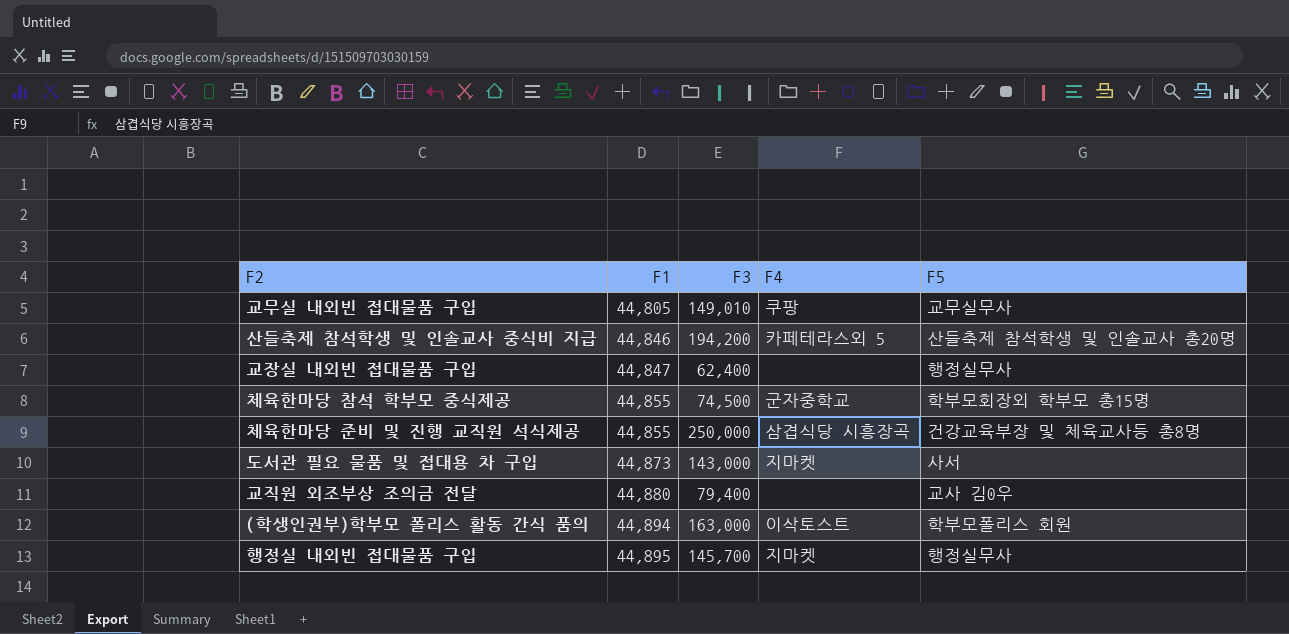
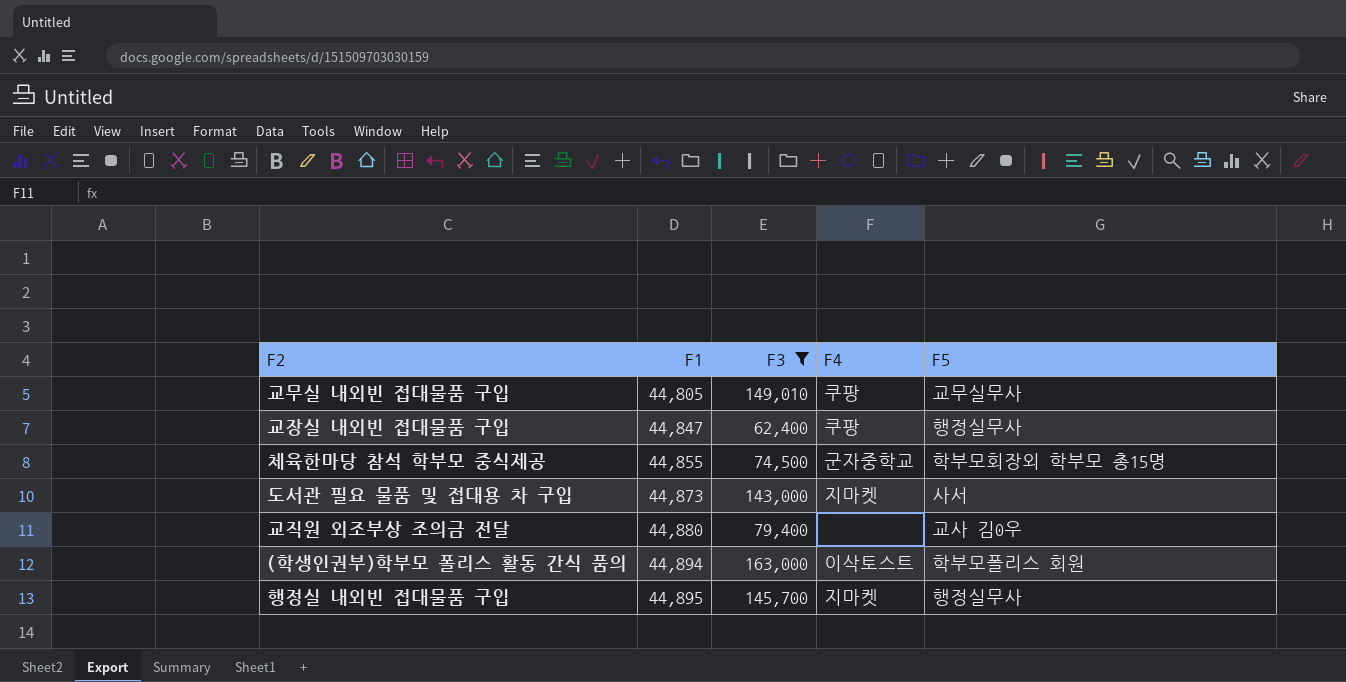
filter: none -> F3 <= 163,000
교장실 내외빈 접대물품 구입 | F4: none -> 쿠팡

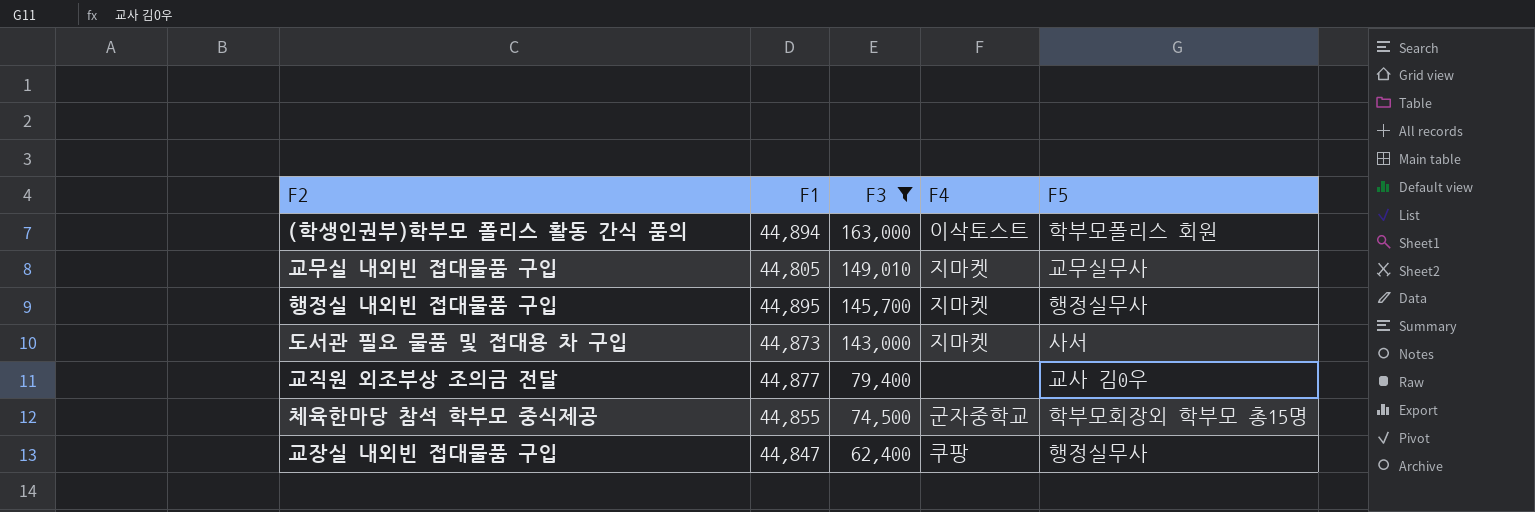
row order: F1 ascending -> F3 descending
교무실 내외빈 접대물품 구입 | F4: 쿠팡 -> 지마켓
교직원 외조부상 조의금 전달 | F1: 44,880 -> 44,877

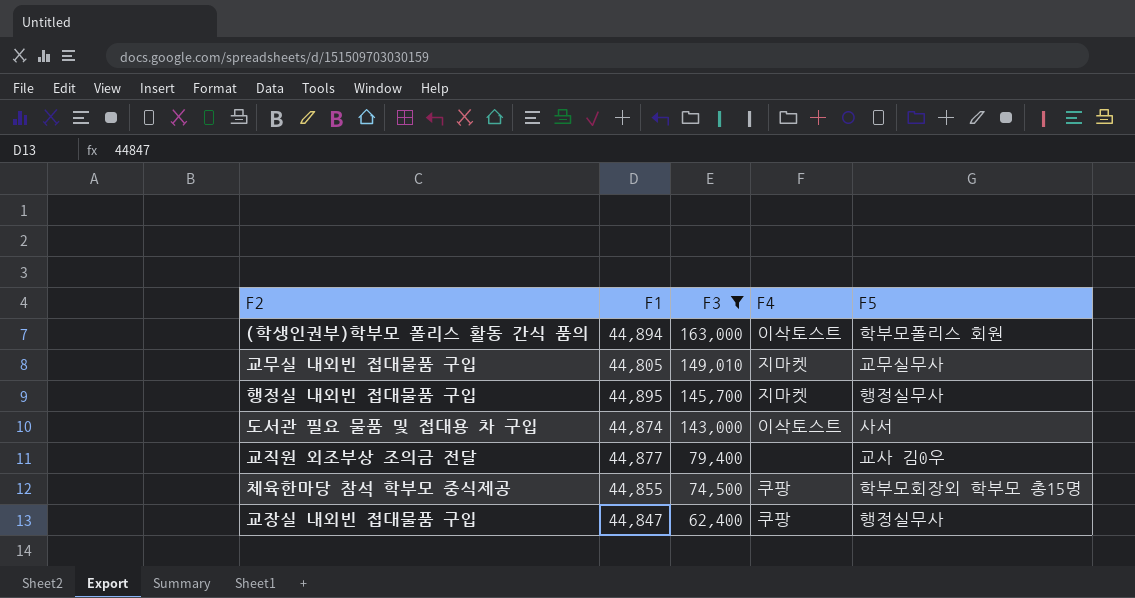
도서관 필요 물품 및 접대용 차 구입 | F1: 44,873 -> 44,874
도서관 필요 물품 및 접대용 차 구입 | F4: 지마켓 -> 이삭토스트
체육한마당 참석 학부모 중식제공 | F4: 군자중학교 -> 쿠팡

